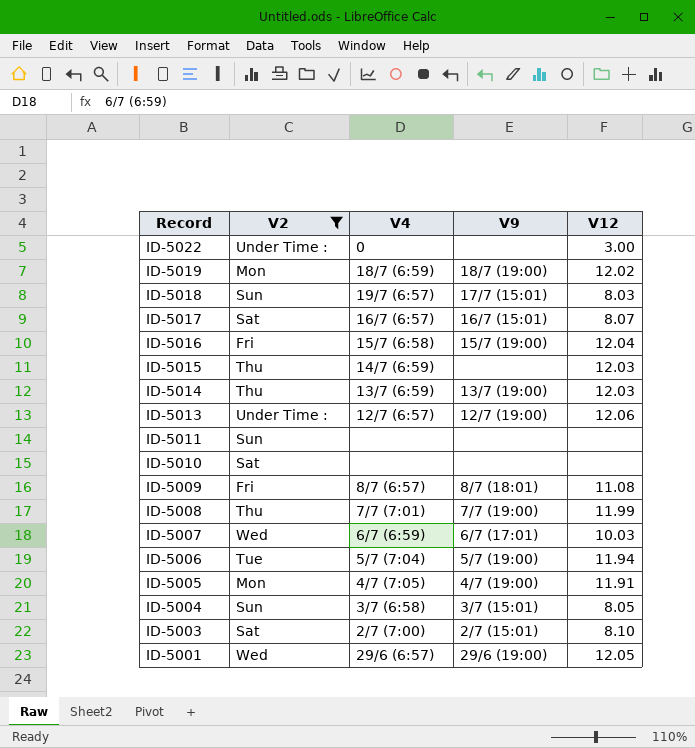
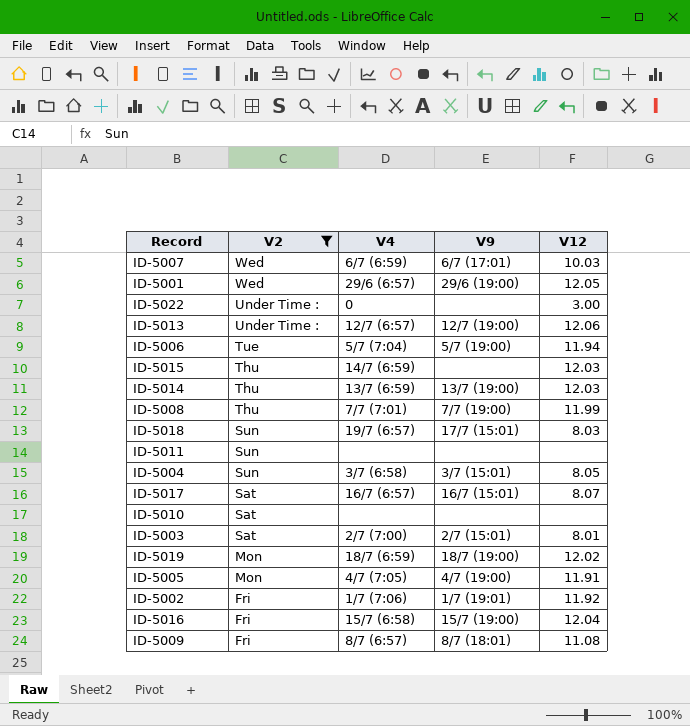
row order: Record descending -> V2 descending
ID-5003 | V12: 8.10 -> 8.01
row ID-5002: none -> Fri | 1/7 (7:06) | 1/7 (19:01) | 11.92

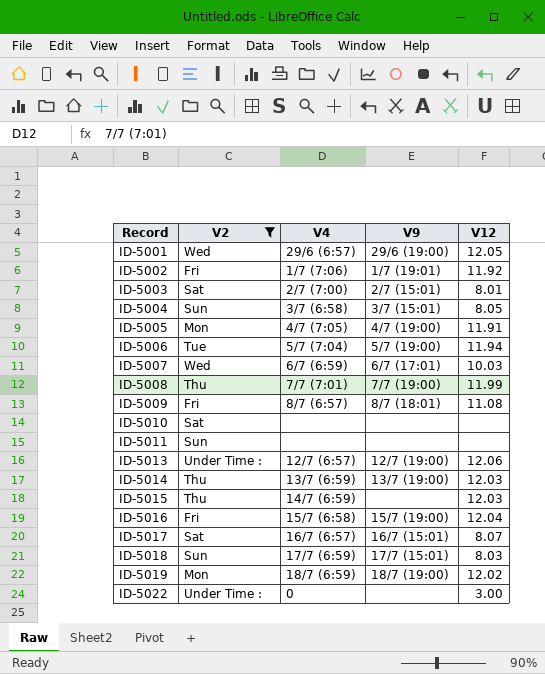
row order: V2 descending -> Record ascending
ID-5018 | V4: 19/7 (6:57) -> 17/7 (6:59)

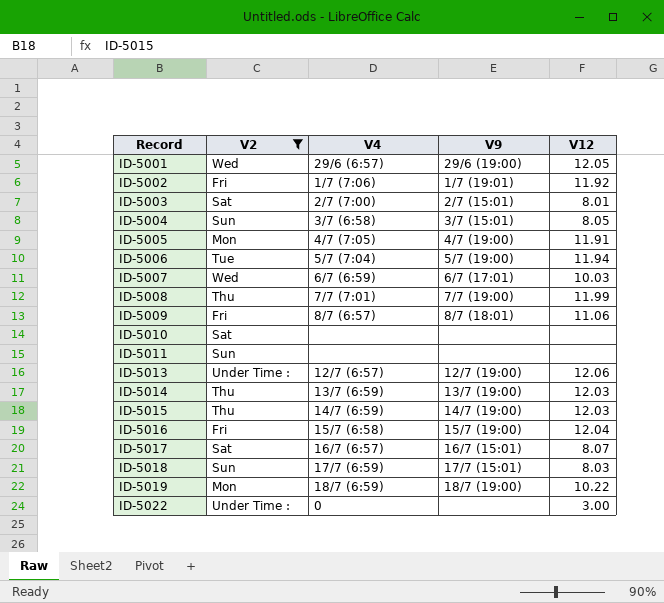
ID-5009 | V12: 11.08 -> 11.06
ID-5015 | V9: none -> 14/7 (19:00)
ID-5019 | V12: 12.02 -> 10.22

